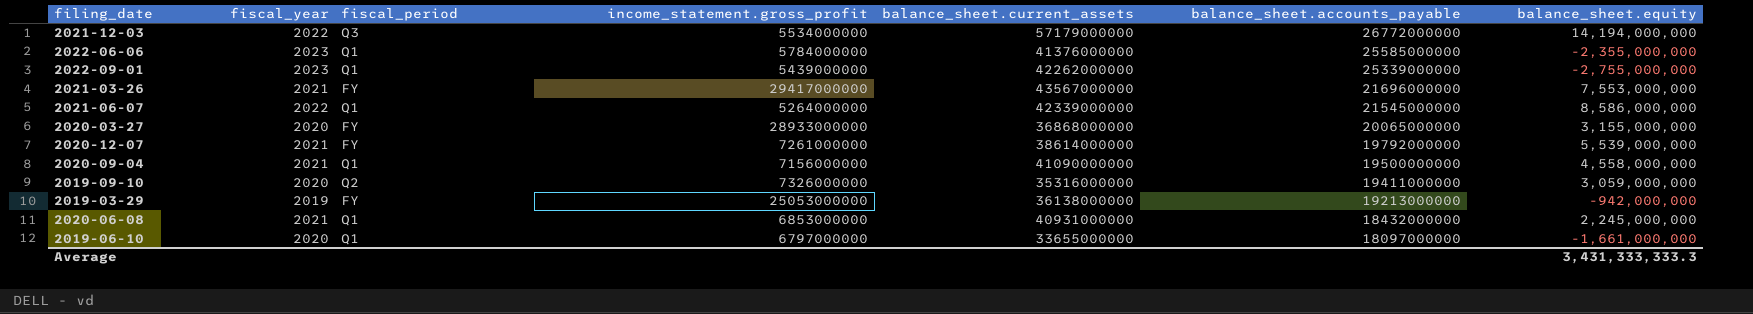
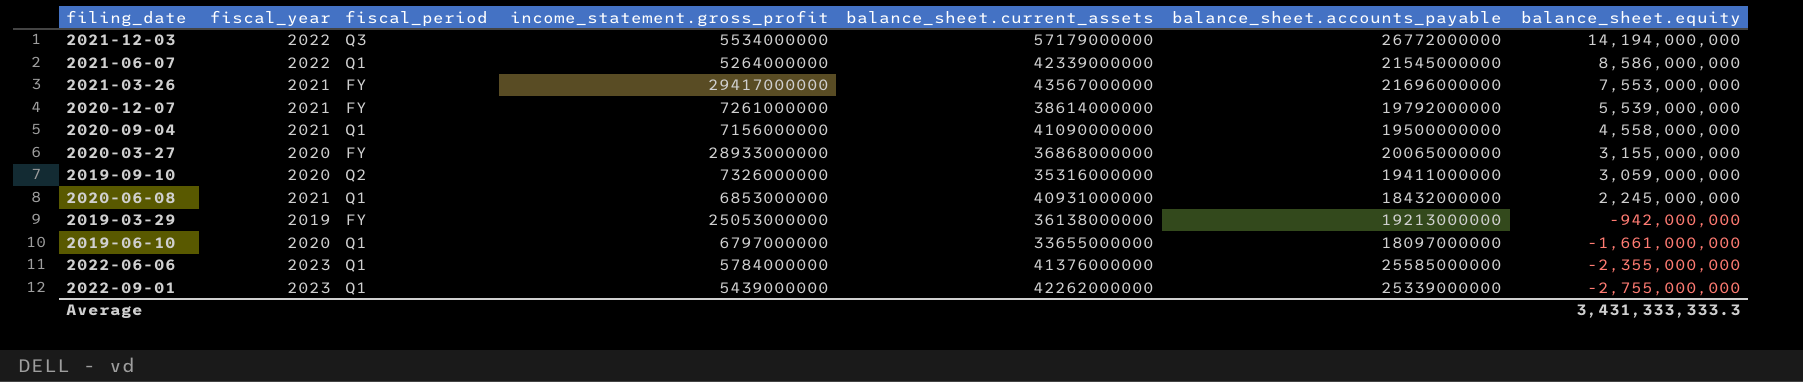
row order: balance_sheet.accounts_payable descending -> balance_sheet.equity descending

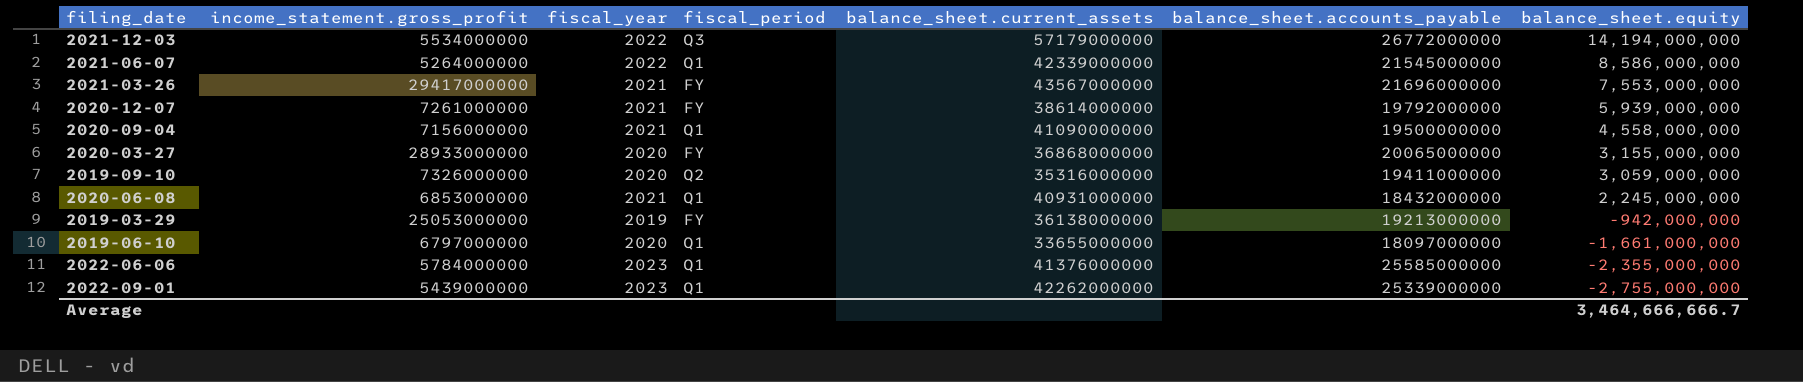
column income_statement.gross_profit | position: 4 -> 2
2020-12-07 | balance_sheet.equity: 5,539,000,000 -> 5,939,000,000
Average | balance_sheet.equity: 3,431,333,333.3 -> 3,464,666,666.7

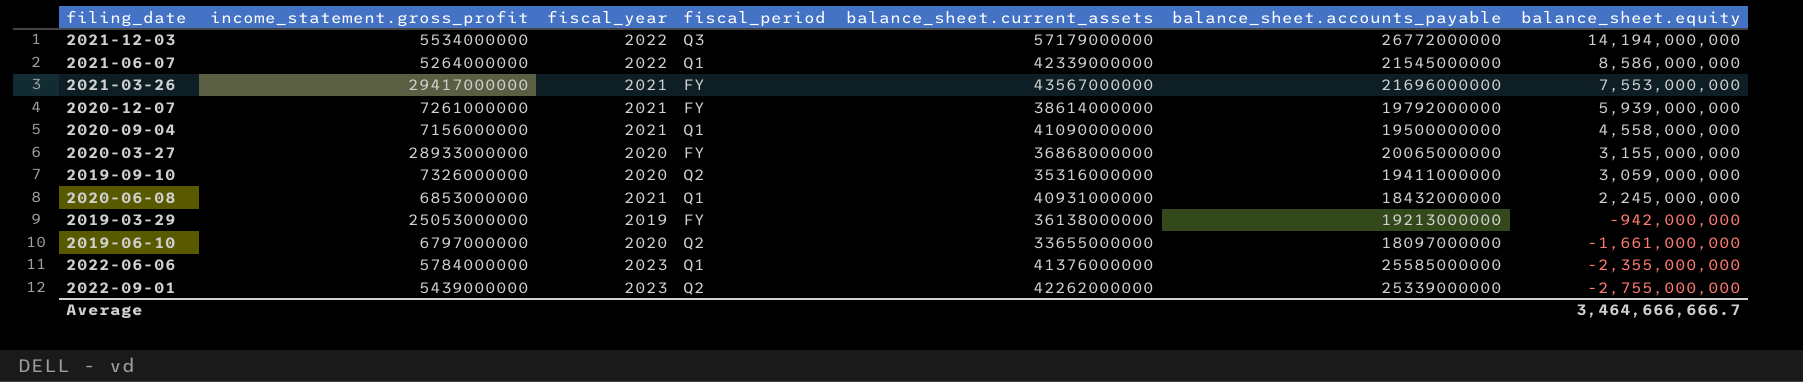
2019-06-10 | fiscal_period: Q1 -> Q2
2022-09-01 | fiscal_period: Q1 -> Q2

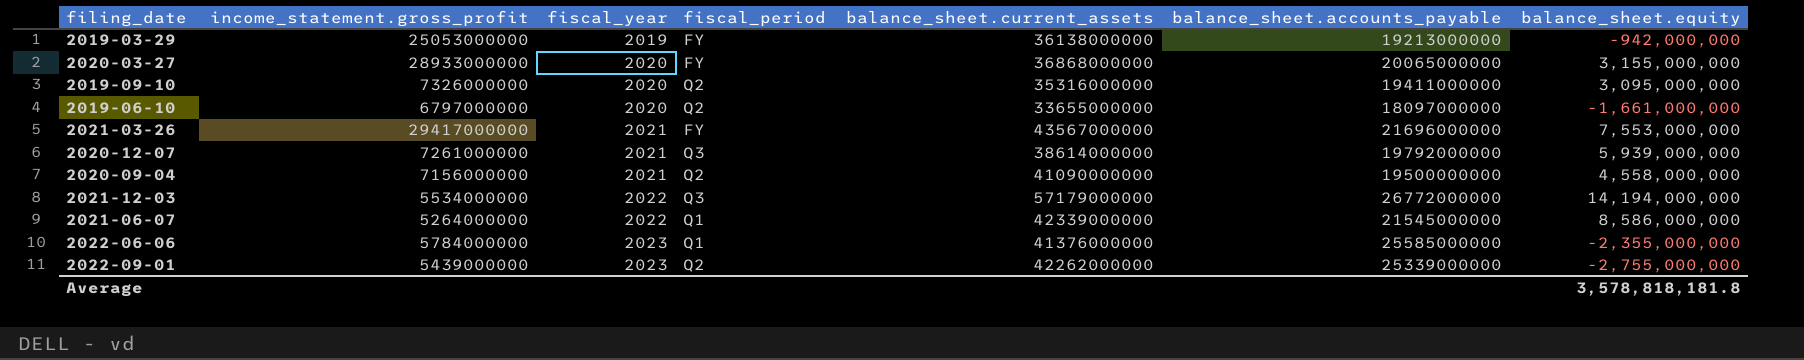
row order: balance_sheet.equity descending -> fiscal_year ascending
row 2020-06-08: 6853000000 | 2021 | Q1 | 40931000000 | 18432000000 | 2,245,000,000 -> none
2019-09-10 | balance_sheet.equity: 3,059,000,000 -> 3,095,000,000
2020-12-07 | fiscal_period: FY -> Q3
2020-09-04 | fiscal_period: Q1 -> Q2
Average | balance_sheet.equity: 3,464,666,666.7 -> 3,578,818,181.8

